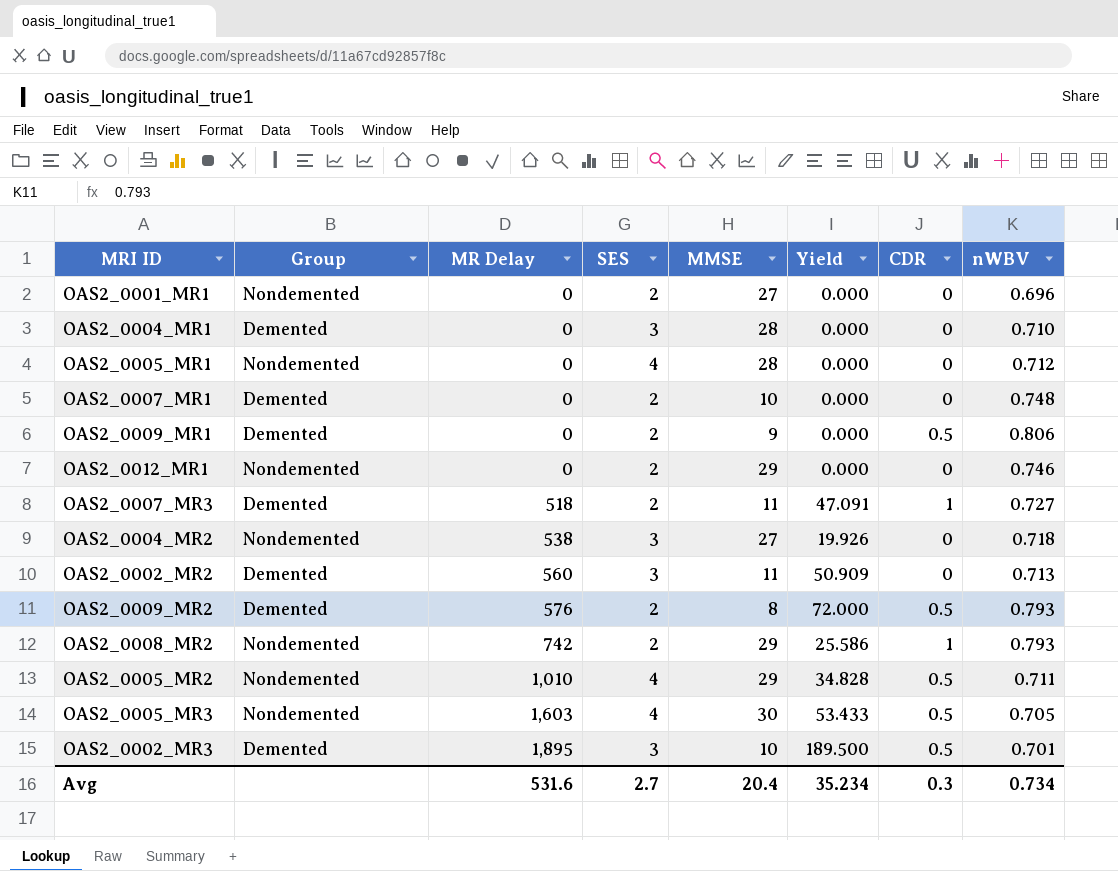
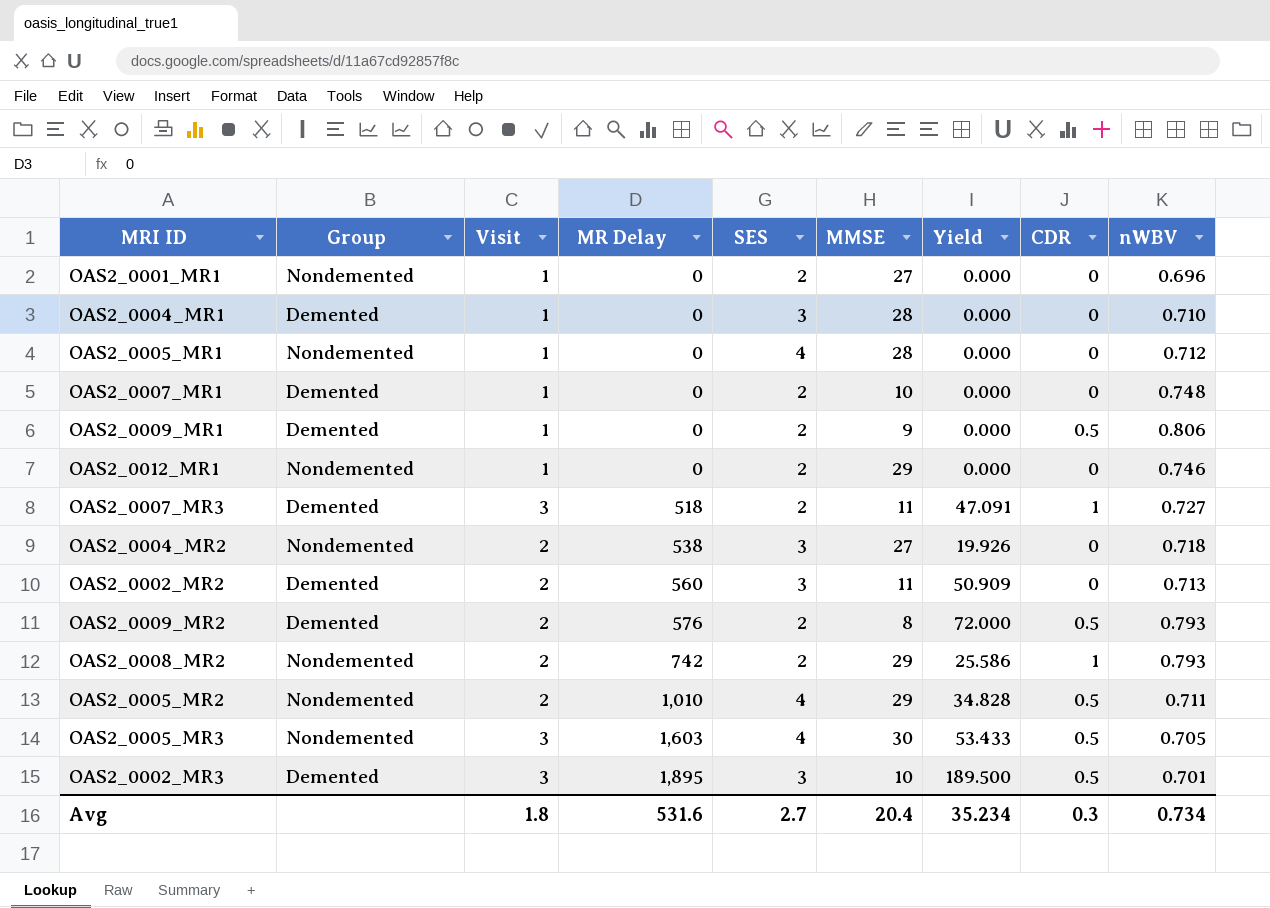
column Visit | position: none -> 3

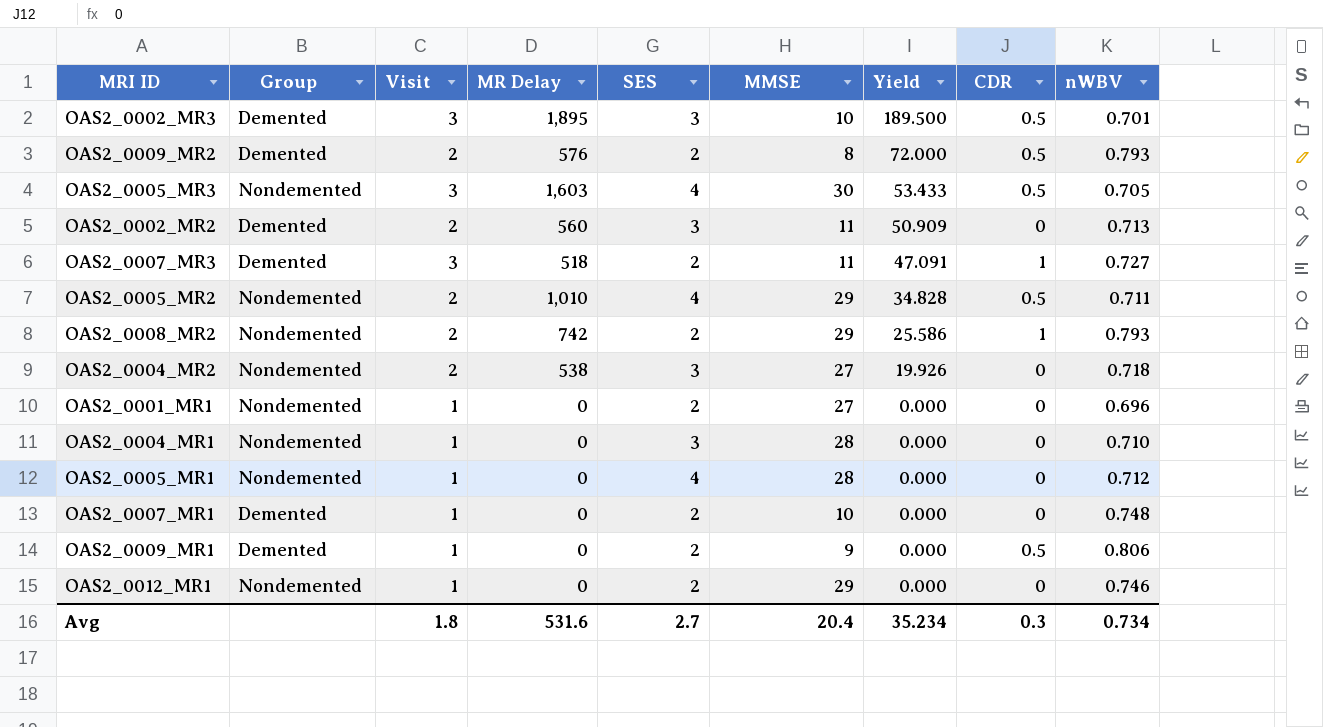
row order: MR Delay ascending -> Yield descending
OAS2_0004_MR1 | Group: Demented -> Nondemented

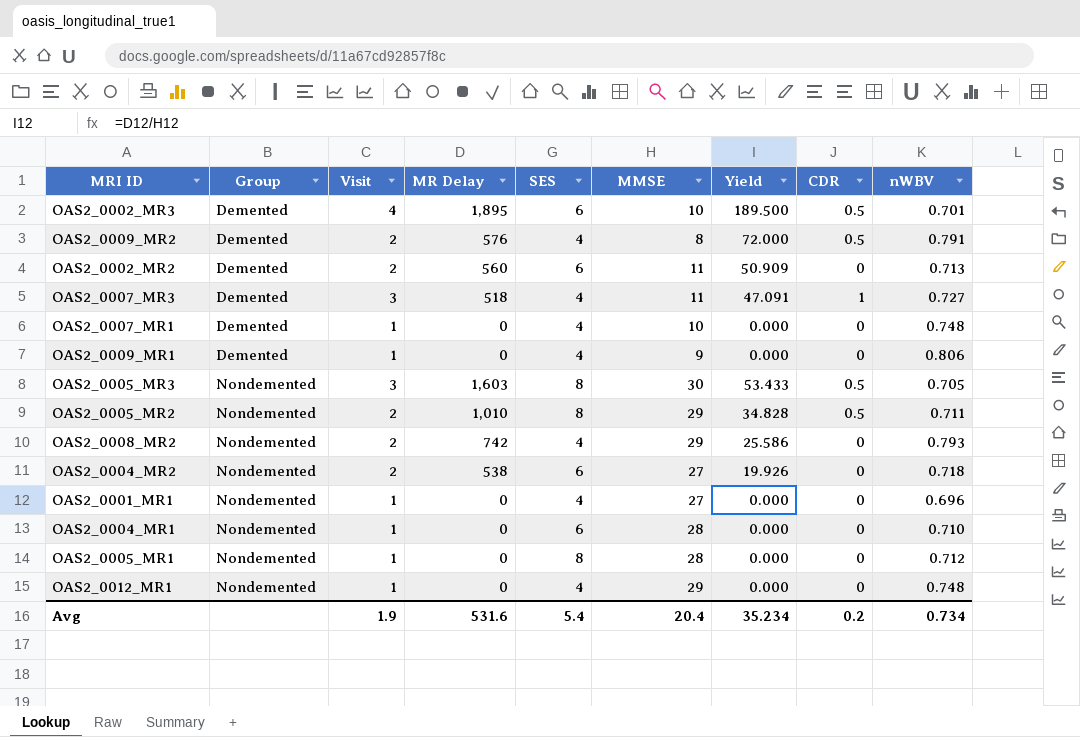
row order: Yield descending -> Group ascending
OAS2_0002_MR3 | Visit: 3 -> 4
OAS2_0002_MR3 | SES: 3 -> 6
OAS2_0009_MR2 | SES: 2 -> 4
OAS2_0009_MR2 | nWBV: 0.793 -> 0.791
OAS2_0002_MR2 | SES: 3 -> 6
OAS2_0007_MR3 | SES: 2 -> 4
OAS2_0007_MR1 | SES: 2 -> 4
OAS2_0009_MR1 | SES: 2 -> 4
OAS2_0009_MR1 | CDR: 0.5 -> 0
OAS2_0005_MR3 | SES: 4 -> 8
OAS2_0005_MR2 | SES: 4 -> 8
OAS2_0008_MR2 | SES: 2 -> 4
OAS2_0008_MR2 | CDR: 1 -> 0
OAS2_0004_MR2 | SES: 3 -> 6
OAS2_0001_MR1 | SES: 2 -> 4
OAS2_0004_MR1 | SES: 3 -> 6
OAS2_0005_MR1 | SES: 4 -> 8
OAS2_0012_MR1 | SES: 2 -> 4
OAS2_0012_MR1 | nWBV: 0.746 -> 0.748
Avg | Visit: 1.8 -> 1.9
Avg | SES: 2.7 -> 5.4
Avg | CDR: 0.3 -> 0.2

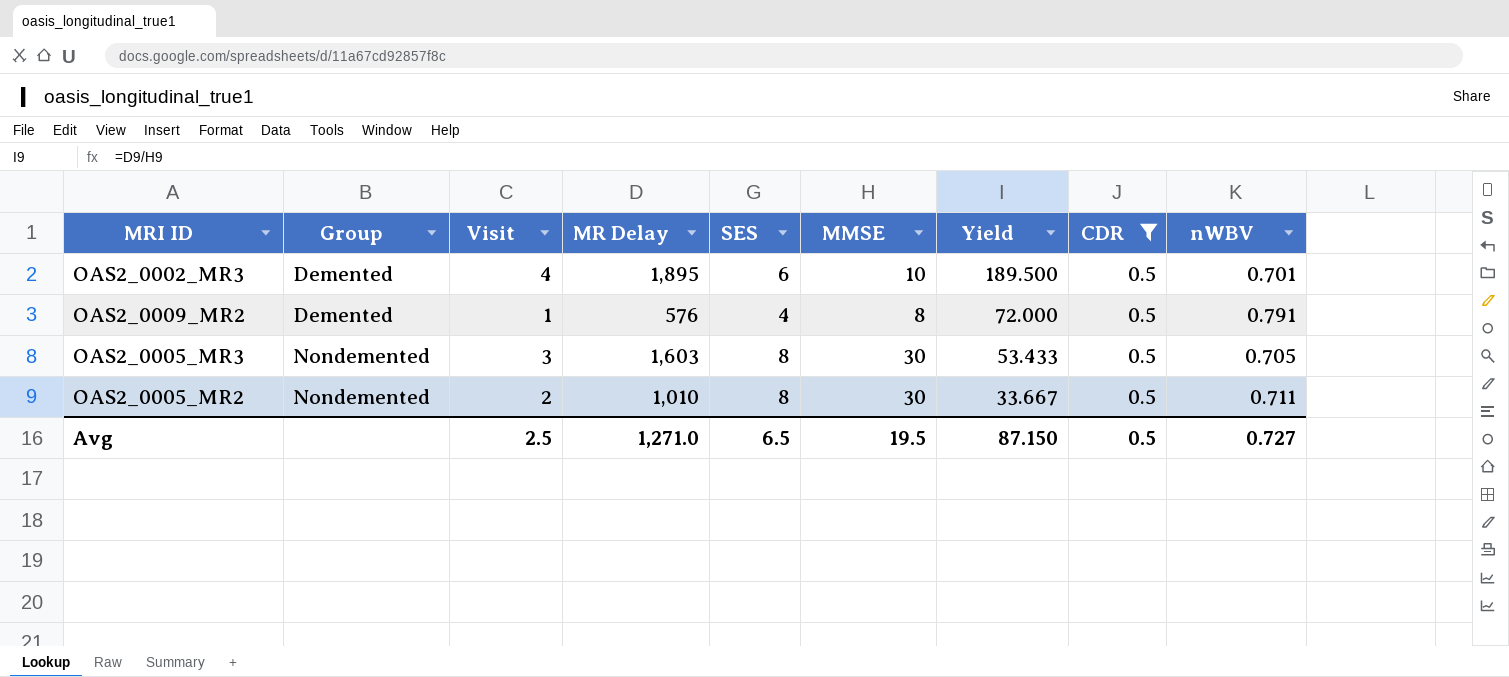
filter: none -> CDR = 0.5
OAS2_0009_MR2 | Visit: 2 -> 1
OAS2_0005_MR2 | MMSE: 29 -> 30
OAS2_0005_MR2 | Yield: 34.828 -> 33.667
Avg | Visit: 1.9 -> 2.5
Avg | MR Delay: 531.6 -> 1,271.0
Avg | SES: 5.4 -> 6.5
Avg | MMSE: 20.4 -> 19.5
Avg | Yield: 35.234 -> 87.150
Avg | CDR: 0.2 -> 0.5
Avg | nWBV: 0.734 -> 0.727

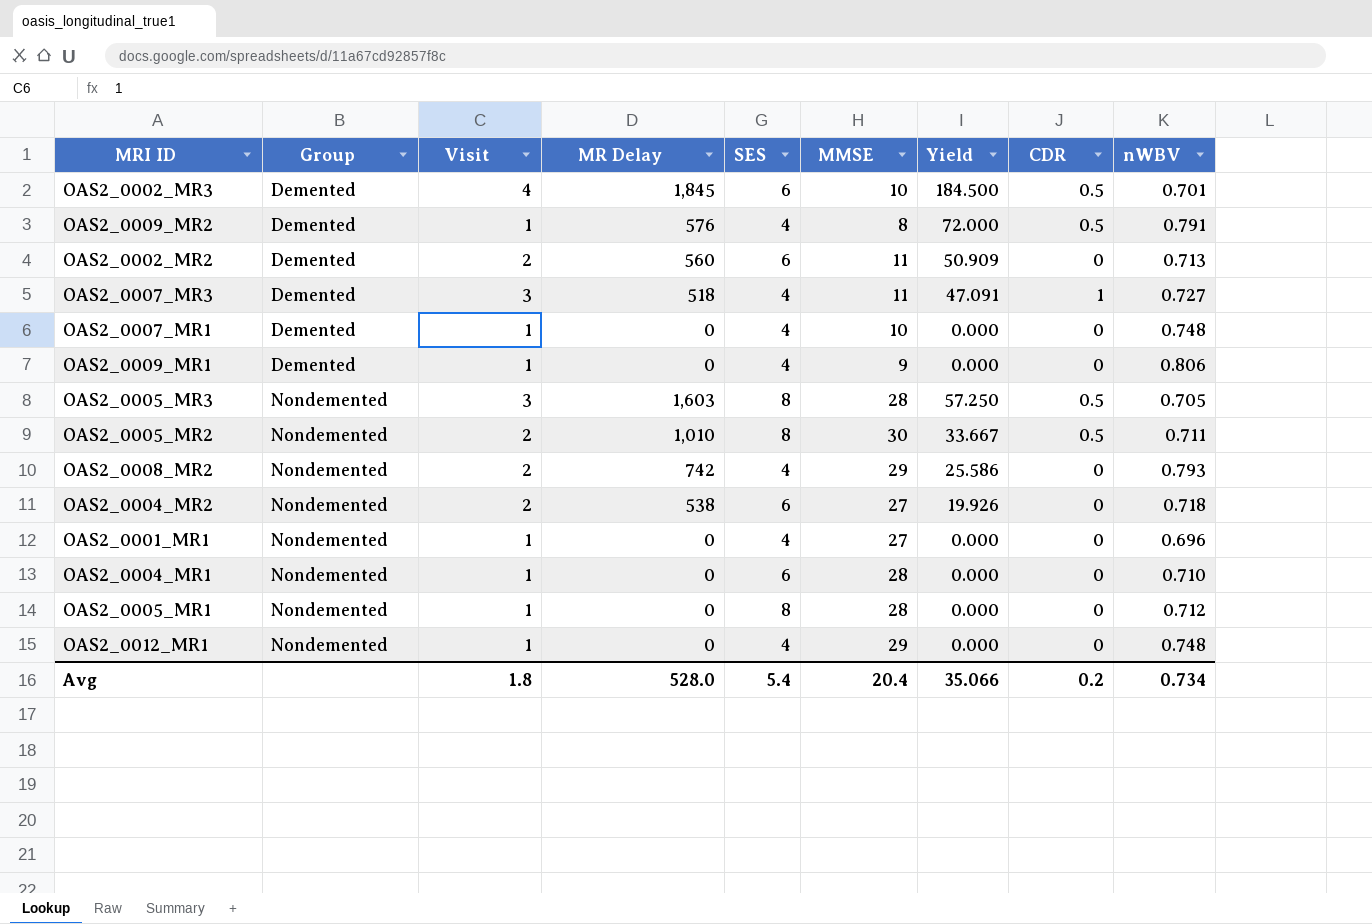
filter: CDR = 0.5 -> none
OAS2_0002_MR3 | MR Delay: 1,895 -> 1,845
OAS2_0002_MR3 | Yield: 189.500 -> 184.500
OAS2_0005_MR3 | MMSE: 30 -> 28
OAS2_0005_MR3 | Yield: 53.433 -> 57.250
Avg | Visit: 2.5 -> 1.8
Avg | MR Delay: 1,271.0 -> 528.0
Avg | SES: 6.5 -> 5.4
Avg | MMSE: 19.5 -> 20.4
Avg | Yield: 87.150 -> 35.066
Avg | CDR: 0.5 -> 0.2
Avg | nWBV: 0.727 -> 0.734

